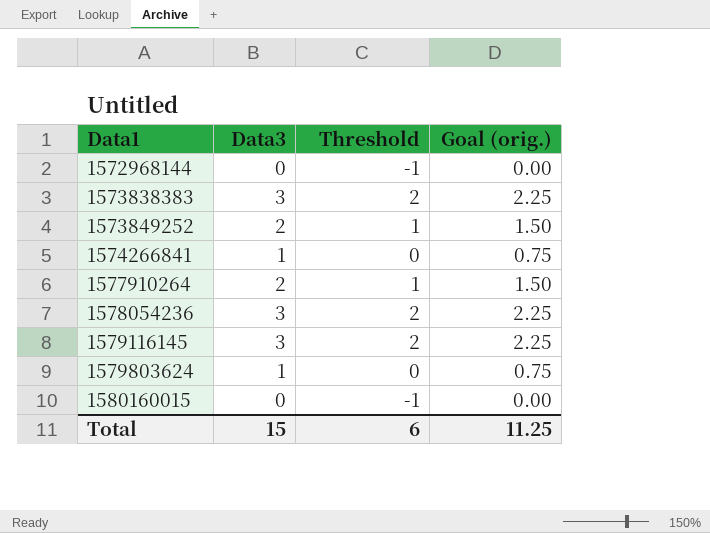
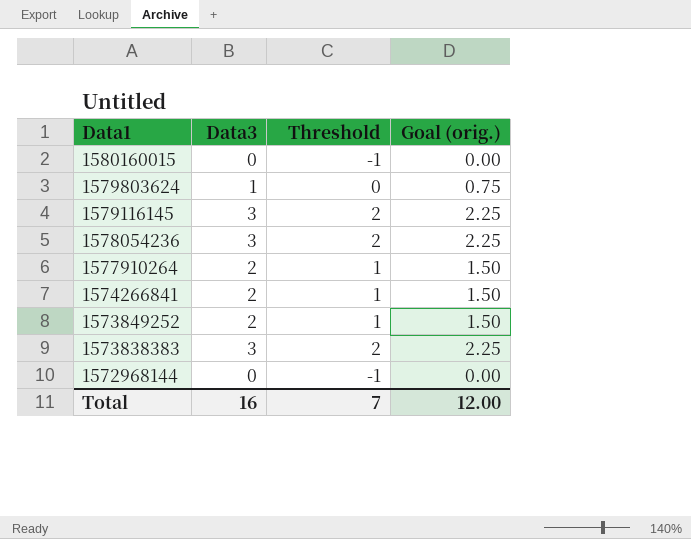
row order: Data1 ascending -> Data1 descending
1574266841 | Data3: 1 -> 2
1574266841 | Threshold: 0 -> 1
1574266841 | Goal (orig.): 0.75 -> 1.50
Total | Data3: 15 -> 16
Total | Threshold: 6 -> 7
Total | Goal (orig.): 11.25 -> 12.00

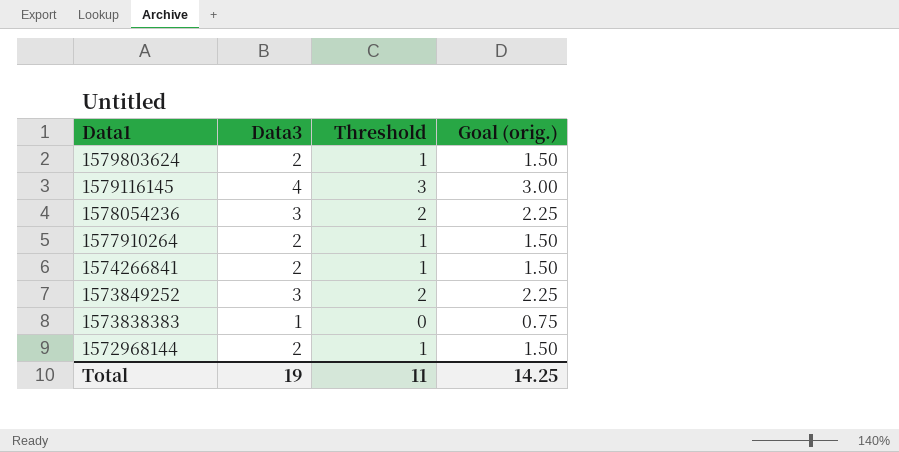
row 1580160015: 0 | -1 | 0.00 -> none
1579803624 | Data3: 1 -> 2
1579803624 | Threshold: 0 -> 1
1579803624 | Goal (orig.): 0.75 -> 1.50
1579116145 | Data3: 3 -> 4
1579116145 | Threshold: 2 -> 3
1579116145 | Goal (orig.): 2.25 -> 3.00
1573849252 | Data3: 2 -> 3
1573849252 | Threshold: 1 -> 2
1573849252 | Goal (orig.): 1.50 -> 2.25
1573838383 | Data3: 3 -> 1
1573838383 | Threshold: 2 -> 0
1573838383 | Goal (orig.): 2.25 -> 0.75
1572968144 | Data3: 0 -> 2
1572968144 | Threshold: -1 -> 1
1572968144 | Goal (orig.): 0.00 -> 1.50
Total | Data3: 16 -> 19
Total | Threshold: 7 -> 11
Total | Goal (orig.): 12.00 -> 14.25

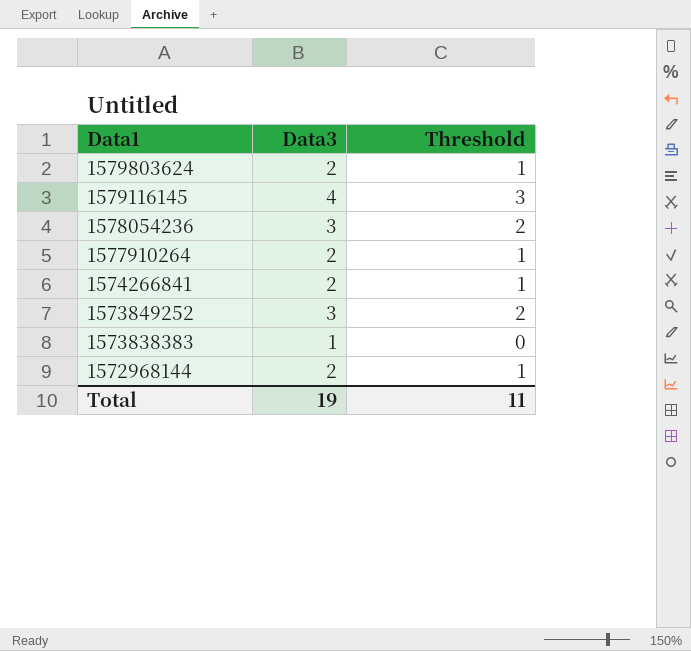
column Goal (orig.) | formula: [Data3] * 0.75 -> none

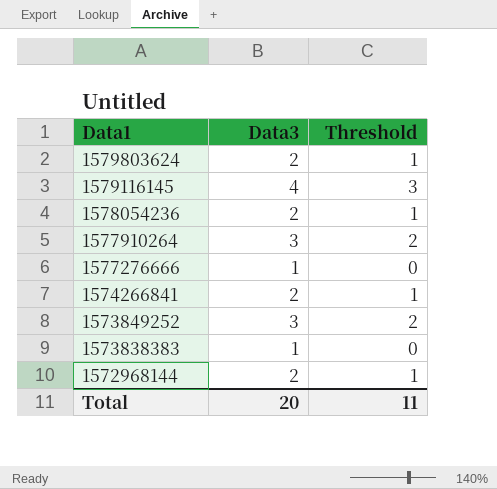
1578054236 | Data3: 3 -> 2
1578054236 | Threshold: 2 -> 1
1577910264 | Data3: 2 -> 3
1577910264 | Threshold: 1 -> 2
row 1577276666: none -> 1 | 0
Total | Data3: 19 -> 20

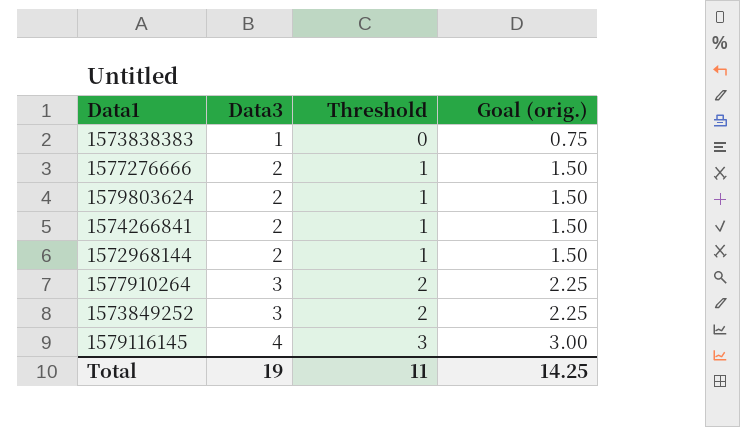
row order: Data1 descending -> Data3 ascending
column Goal (orig.) | formula: none -> [Data3] * 0.75
row 1578054236: 2 | 1 -> none
1577276666 | Data3: 1 -> 2
1577276666 | Threshold: 0 -> 1
Total | Data3: 20 -> 19

